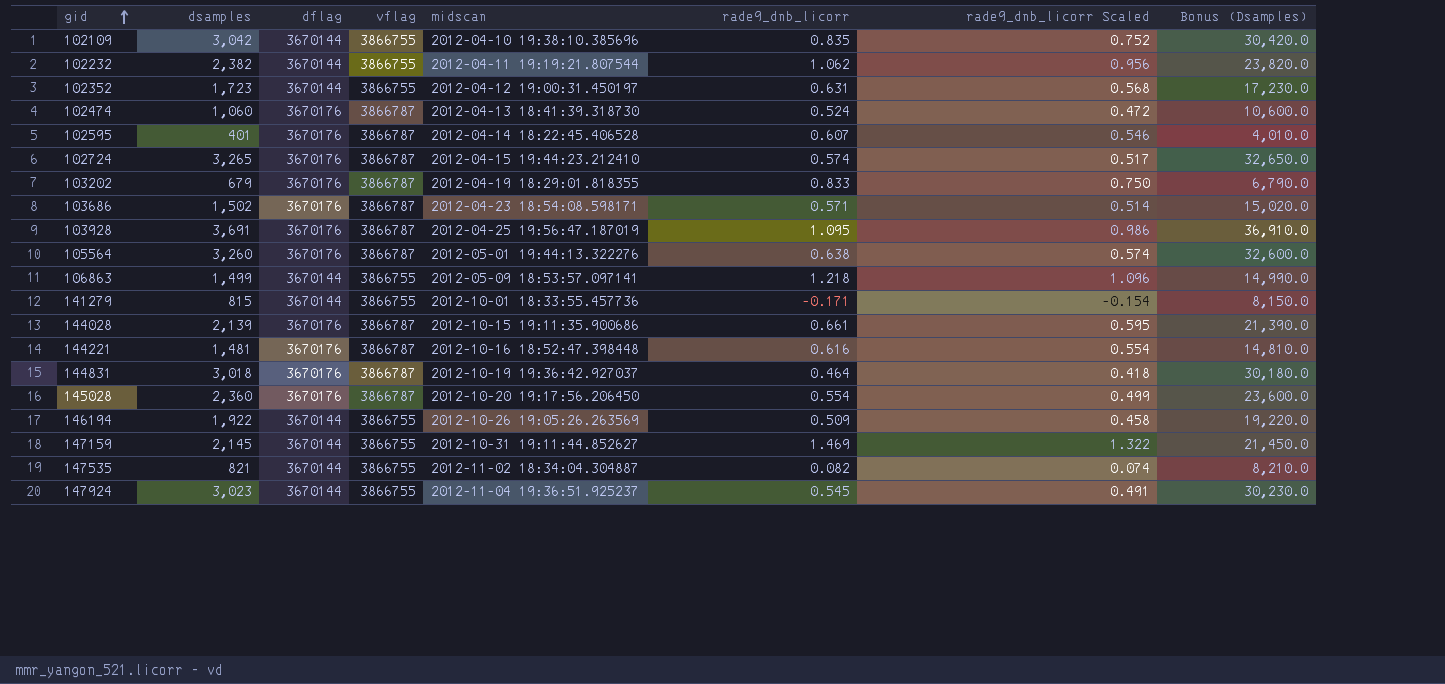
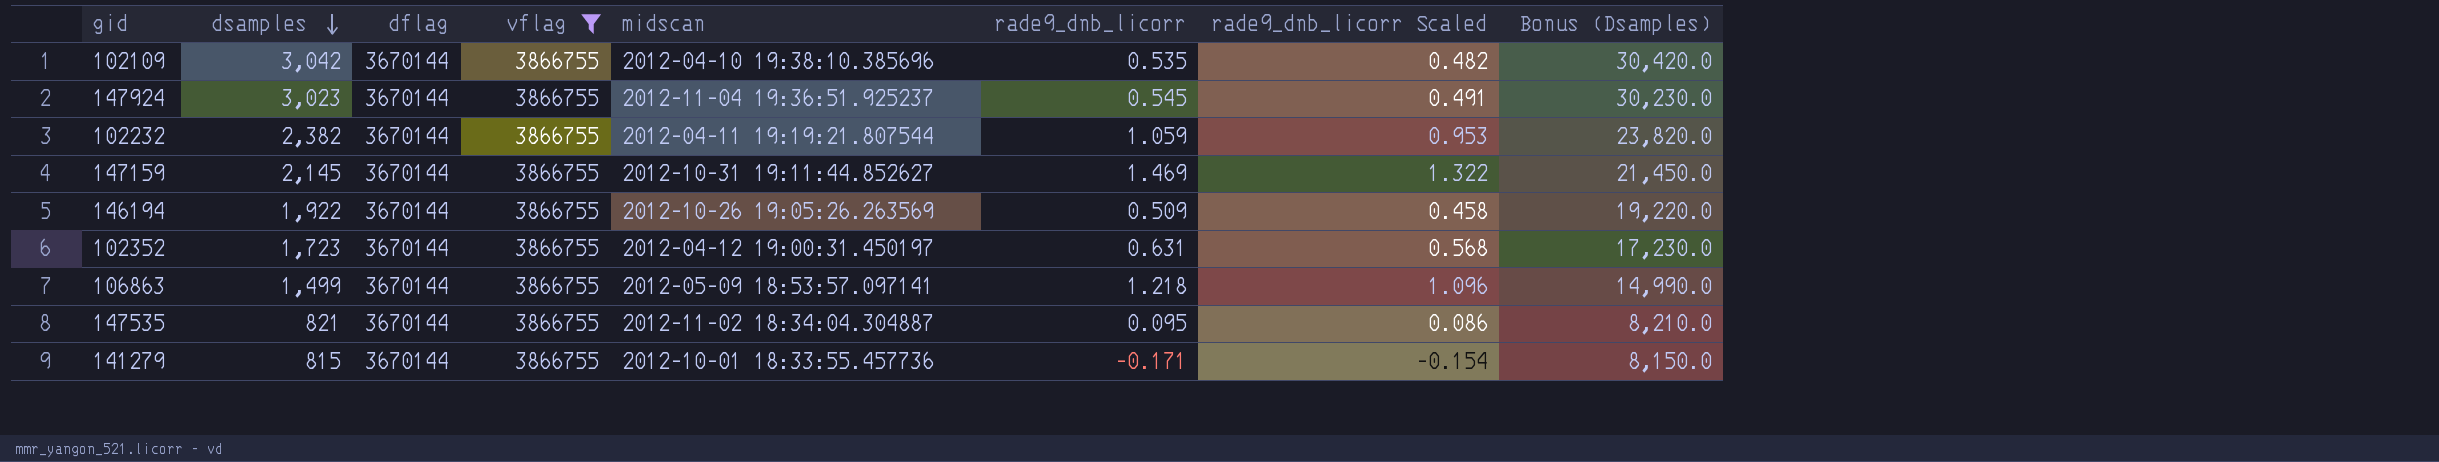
filter: none -> vflag = 3866755
row order: gid ascending -> dsamples descending
102109 | rade9_dnb_licorr: 0.835 -> 0.535
102109 | rade9_dnb_licorr Scaled: 0.752 -> 0.482
102232 | rade9_dnb_licorr: 1.062 -> 1.059
102232 | rade9_dnb_licorr Scaled: 0.956 -> 0.953
147535 | rade9_dnb_licorr: 0.082 -> 0.095
147535 | rade9_dnb_licorr Scaled: 0.074 -> 0.086

